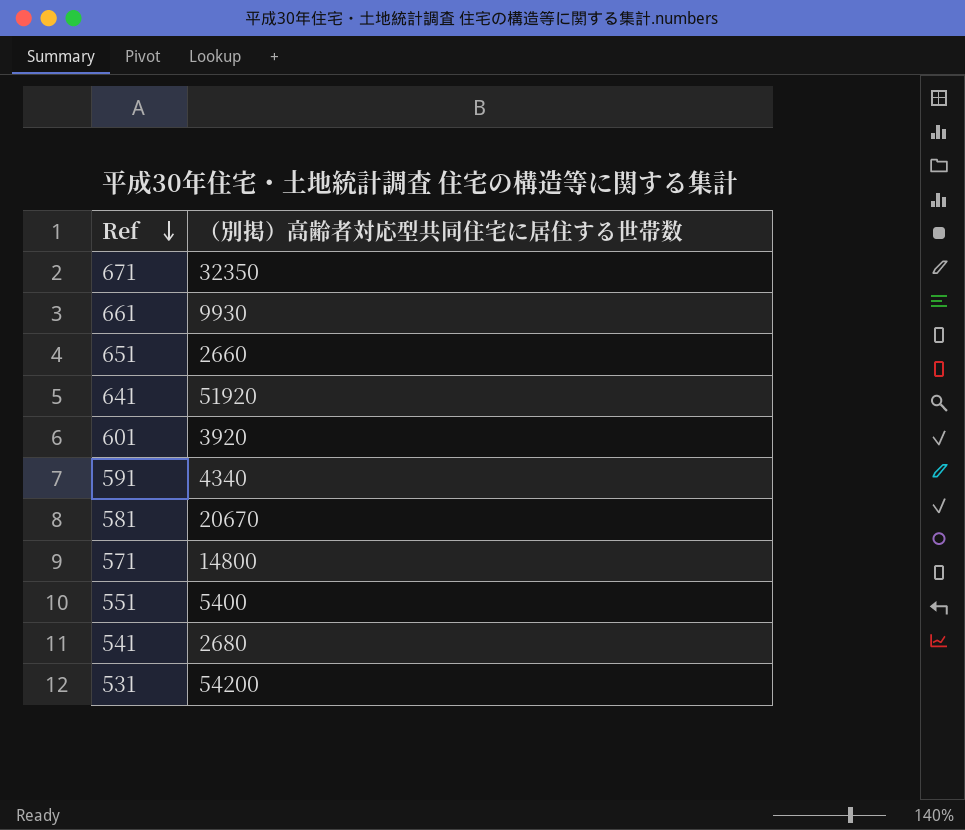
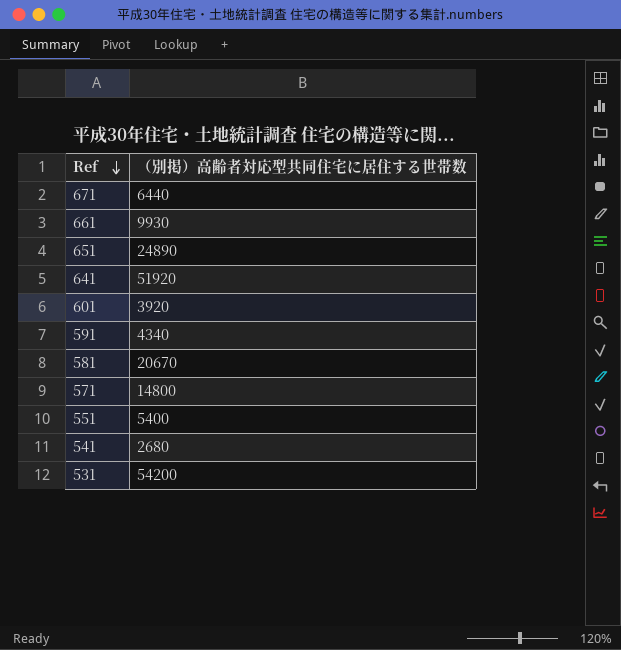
671 | （別掲）高齢者対応型共同住宅に居住する世帯数: 32350 -> 6440
651 | （別掲）高齢者対応型共同住宅に居住する世帯数: 2660 -> 24890

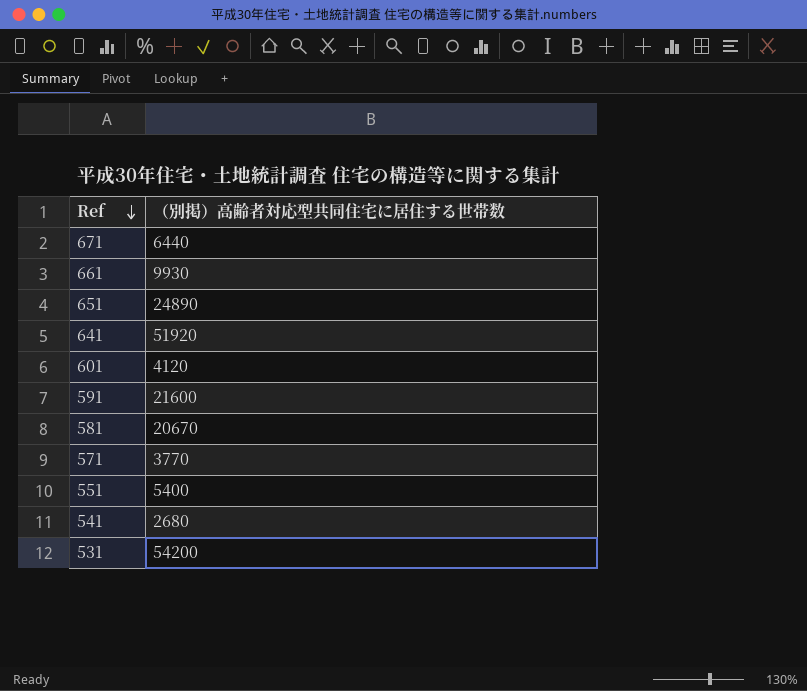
601 | （別掲）高齢者対応型共同住宅に居住する世帯数: 3920 -> 4120
591 | （別掲）高齢者対応型共同住宅に居住する世帯数: 4340 -> 21600
571 | （別掲）高齢者対応型共同住宅に居住する世帯数: 14800 -> 3770

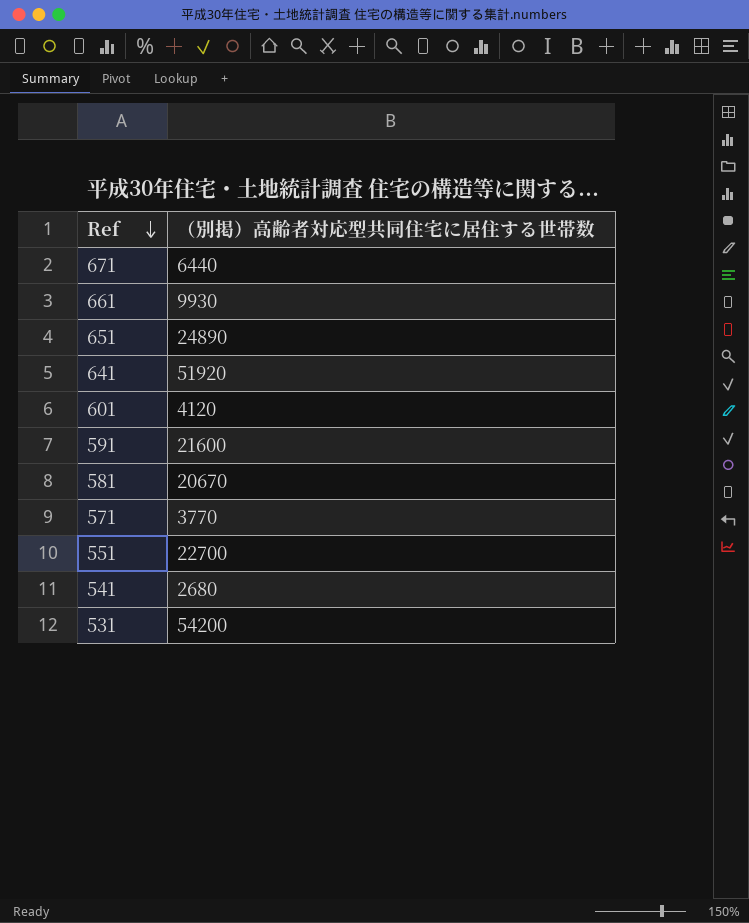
551 | （別掲）高齢者対応型共同住宅に居住する世帯数: 5400 -> 22700

